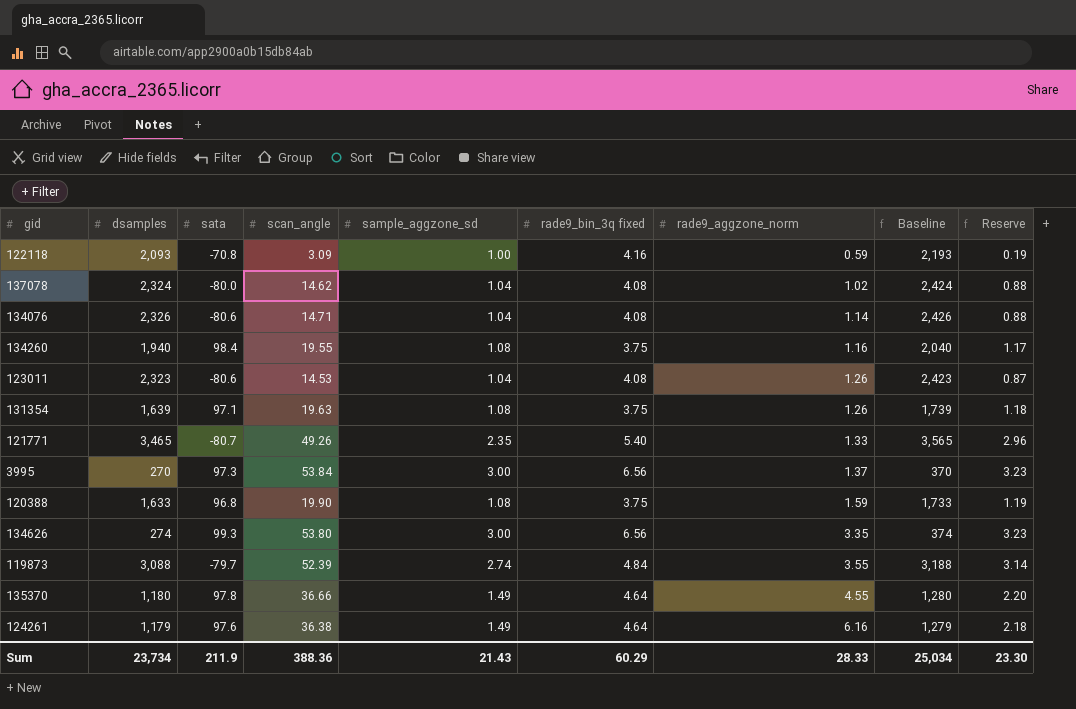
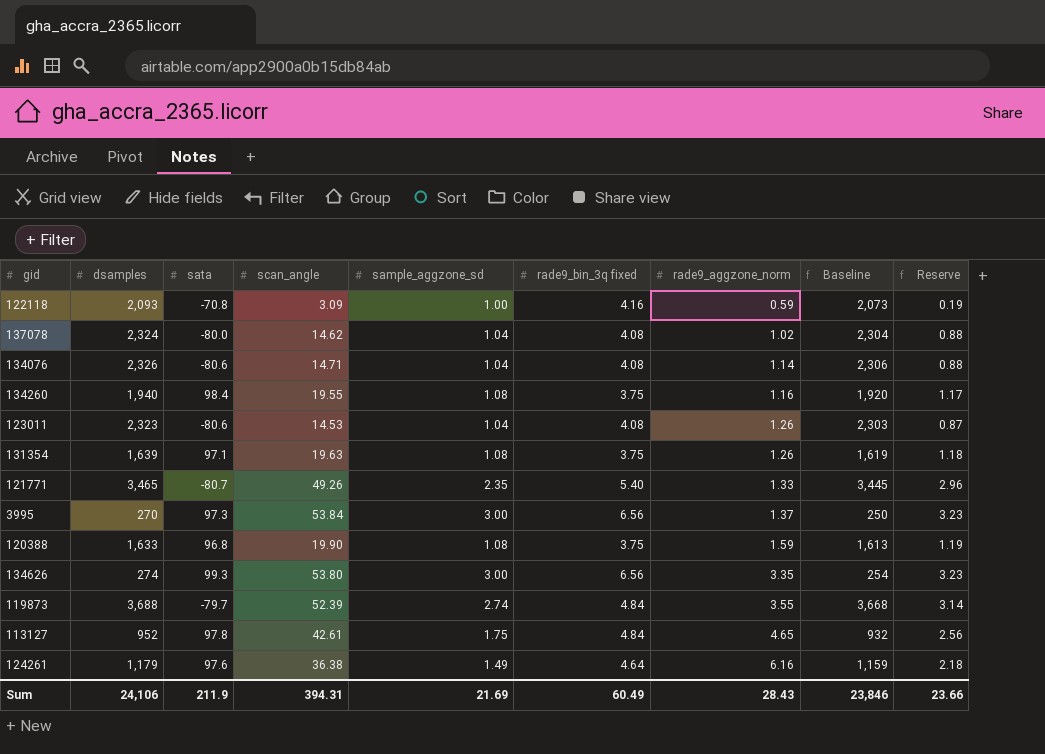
column Baseline | formula: [dsamples] + 100 -> [dsamples] - 20
row 135370: 1,180 | 97.8 | 36.66 | 1.49 | 4.64 | 4.55 | 1,280 | 2.20 -> none
119873 | dsamples: 3,088 -> 3,688
row 113127: none -> 952 | 97.8 | 42.61 | 1.75 | 4.84 | 4.65 | 932 | 2.56
Sum | dsamples: 23,734 -> 24,106
Sum | scan_angle: 388.36 -> 394.31
Sum | sample_aggzone_sd: 21.43 -> 21.69
Sum | rade9_bin_3q fixed: 60.29 -> 60.49
Sum | rade9_aggzone_norm: 28.33 -> 28.43
Sum | Baseline: 25,034 -> 23,846
Sum | Reserve: 23.30 -> 23.66

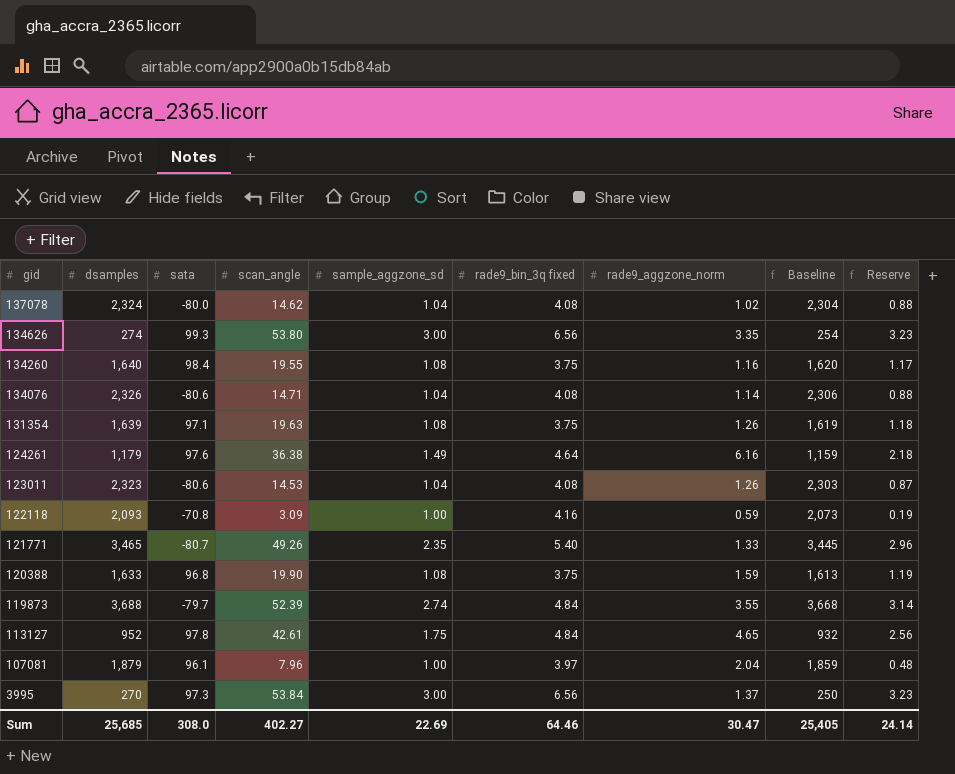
row order: rade9_aggzone_norm ascending -> gid descending
134260 | dsamples: 1,940 -> 1,640
134260 | Baseline: 1,920 -> 1,620
row 107081: none -> 1,879 | 96.1 | 7.96 | 1.00 | 3.97 | 2.04 | 1,859 | 0.48
Sum | dsamples: 24,106 -> 25,685
Sum | sata: 211.9 -> 308.0
Sum | scan_angle: 394.31 -> 402.27
Sum | sample_aggzone_sd: 21.69 -> 22.69
Sum | rade9_bin_3q fixed: 60.49 -> 64.46
Sum | rade9_aggzone_norm: 28.43 -> 30.47
Sum | Baseline: 23,846 -> 25,405
Sum | Reserve: 23.66 -> 24.14

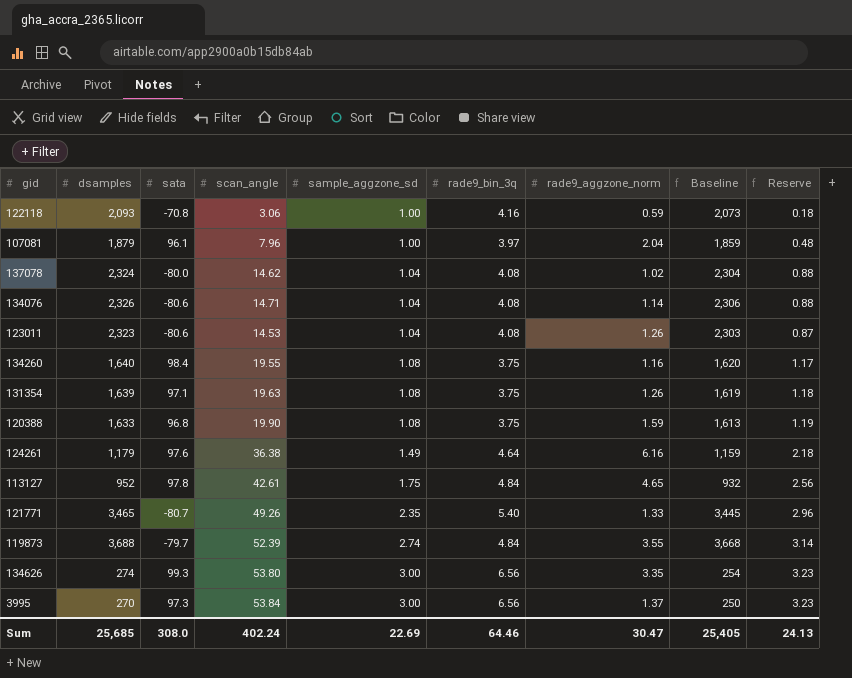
row order: gid descending -> sample_aggzone_sd ascending
column name: rade9_bin_3q fixed -> rade9_bin_3q
122118 | scan_angle: 3.09 -> 3.06
122118 | Reserve: 0.19 -> 0.18
Sum | scan_angle: 402.27 -> 402.24
Sum | Reserve: 24.14 -> 24.13

